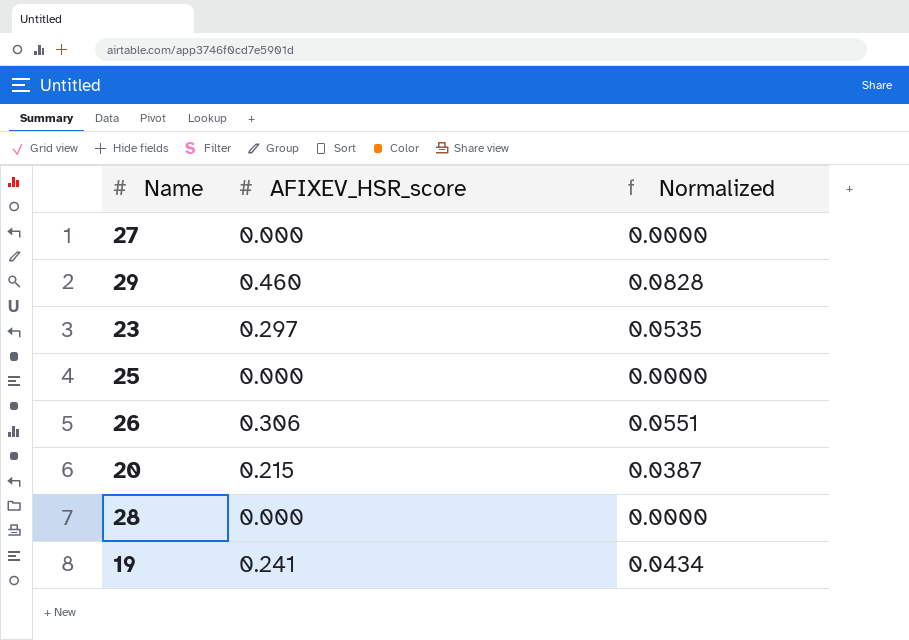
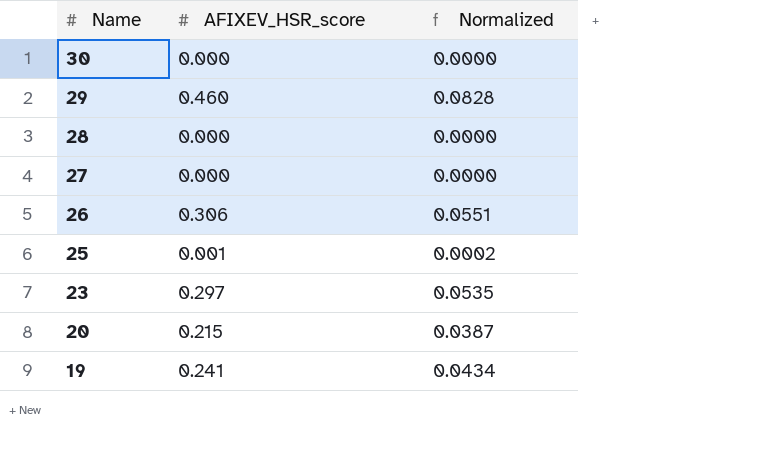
row order: none -> Name descending
row 30: none -> 0.000 | 0.0000
25 | AFIXEV_HSR_score: 0.000 -> 0.001
25 | Normalized: 0.0000 -> 0.0002

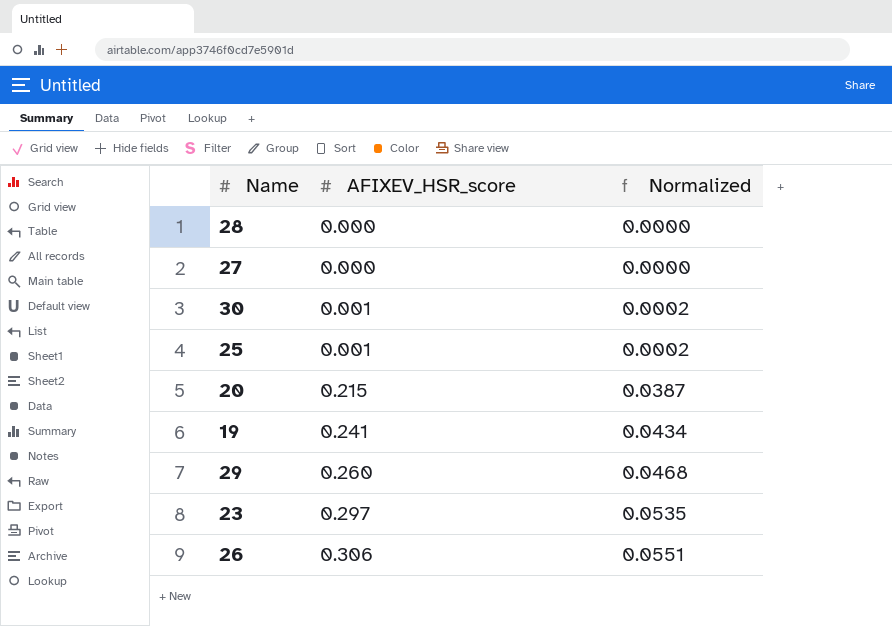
row order: Name descending -> AFIXEV_HSR_score ascending
30 | AFIXEV_HSR_score: 0.000 -> 0.001
30 | Normalized: 0.0000 -> 0.0002
29 | AFIXEV_HSR_score: 0.460 -> 0.260
29 | Normalized: 0.0828 -> 0.0468

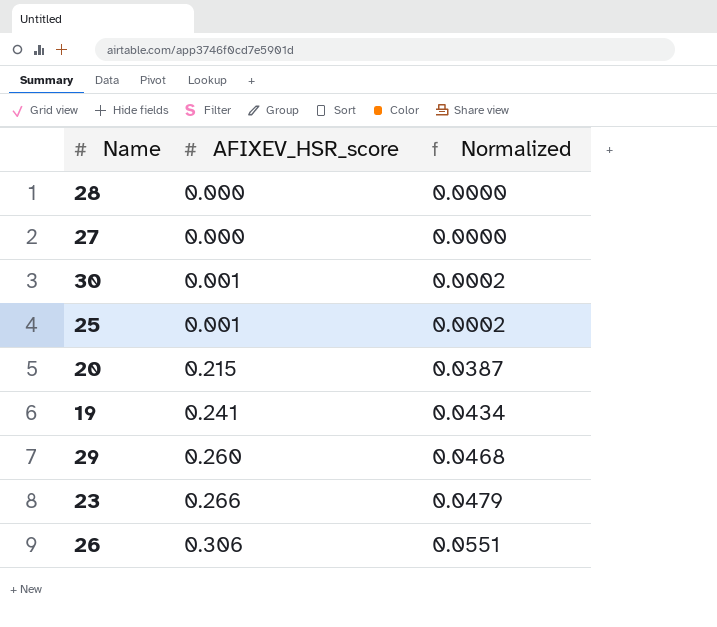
23 | AFIXEV_HSR_score: 0.297 -> 0.266
23 | Normalized: 0.0535 -> 0.0479

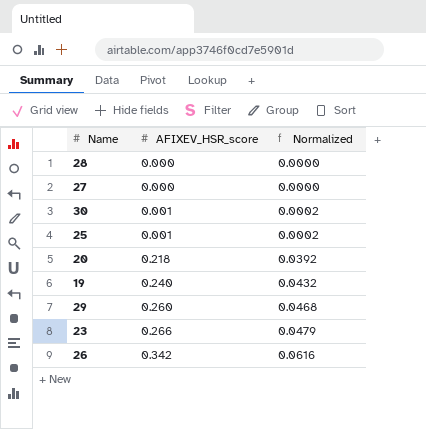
20 | AFIXEV_HSR_score: 0.215 -> 0.218
20 | Normalized: 0.0387 -> 0.0392
19 | AFIXEV_HSR_score: 0.241 -> 0.240
19 | Normalized: 0.0434 -> 0.0432
26 | AFIXEV_HSR_score: 0.306 -> 0.342
26 | Normalized: 0.0551 -> 0.0616

